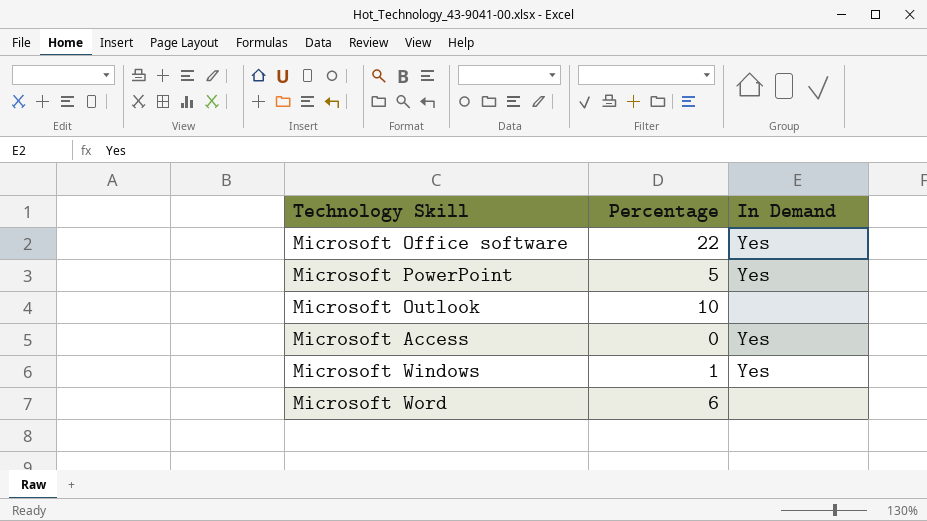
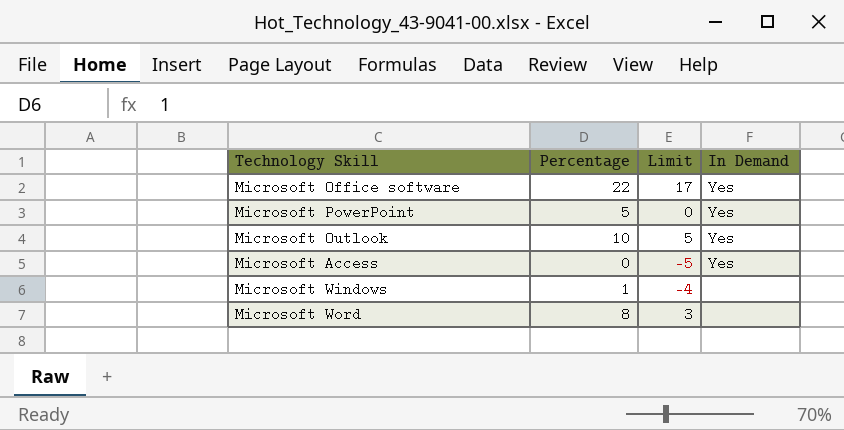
column Limit | formula: none -> [Percentage] - 5
Microsoft Outlook | In Demand: none -> Yes
Microsoft Windows | In Demand: Yes -> none
Microsoft Word | Percentage: 6 -> 8

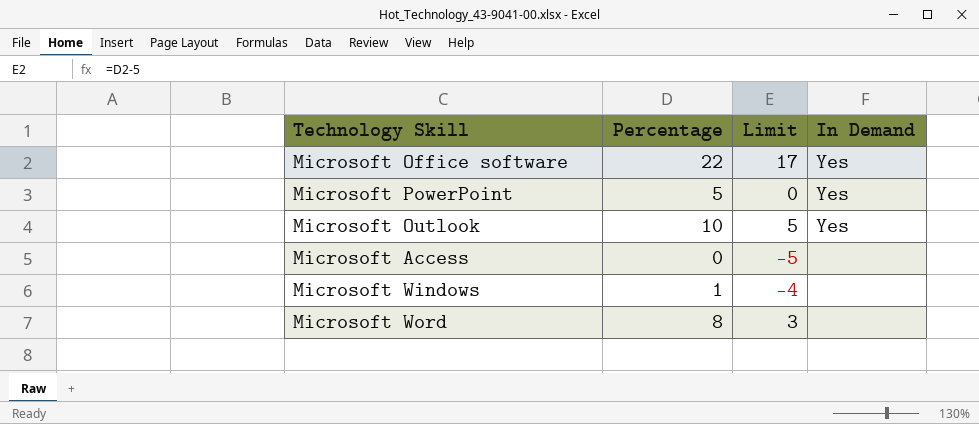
Microsoft Access | In Demand: Yes -> none

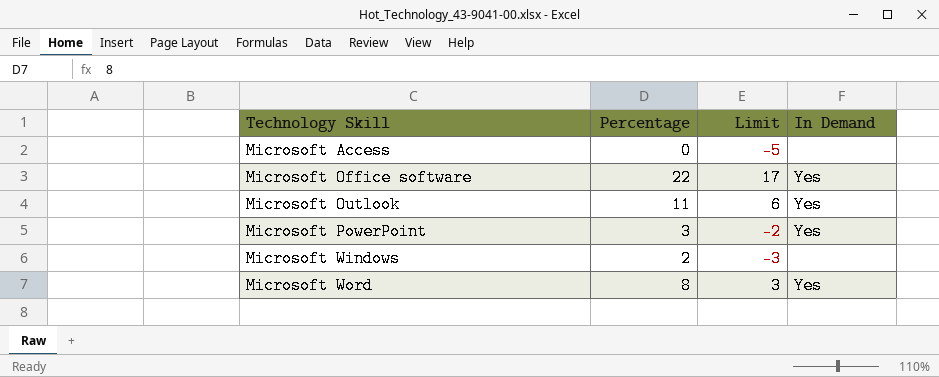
row order: none -> Technology Skill ascending
Microsoft Outlook | Percentage: 10 -> 11
Microsoft Outlook | Limit: 5 -> 6
Microsoft PowerPoint | Percentage: 5 -> 3
Microsoft PowerPoint | Limit: 0 -> -2
Microsoft Windows | Percentage: 1 -> 2
Microsoft Windows | Limit: -4 -> -3
Microsoft Word | In Demand: none -> Yes

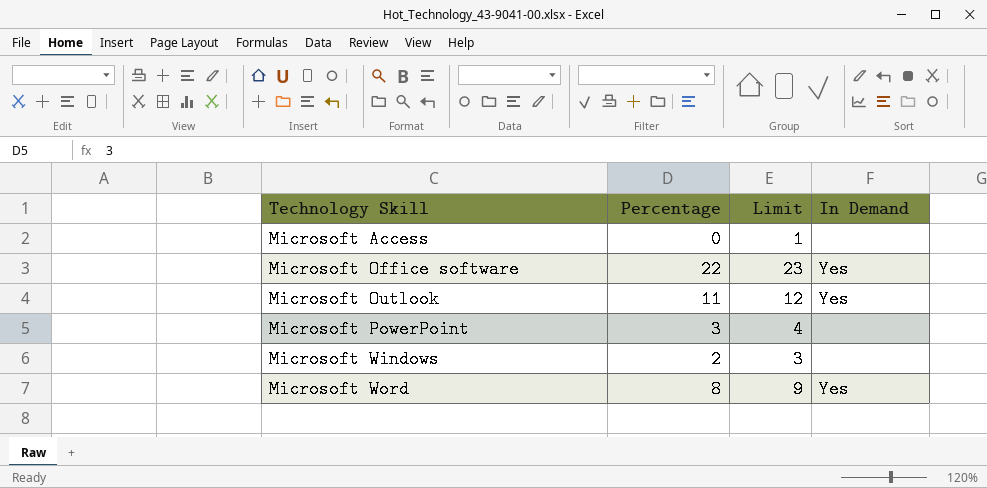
column Limit | formula: [Percentage] - 5 -> [Percentage] + 1
Microsoft PowerPoint | In Demand: Yes -> none

